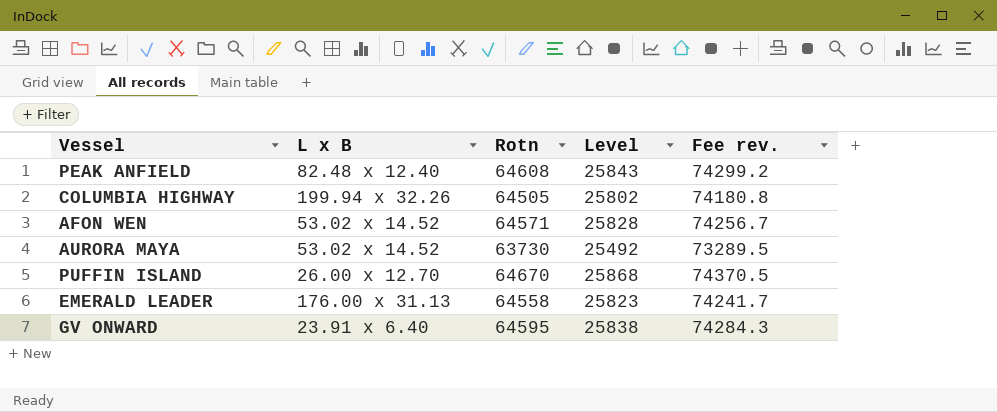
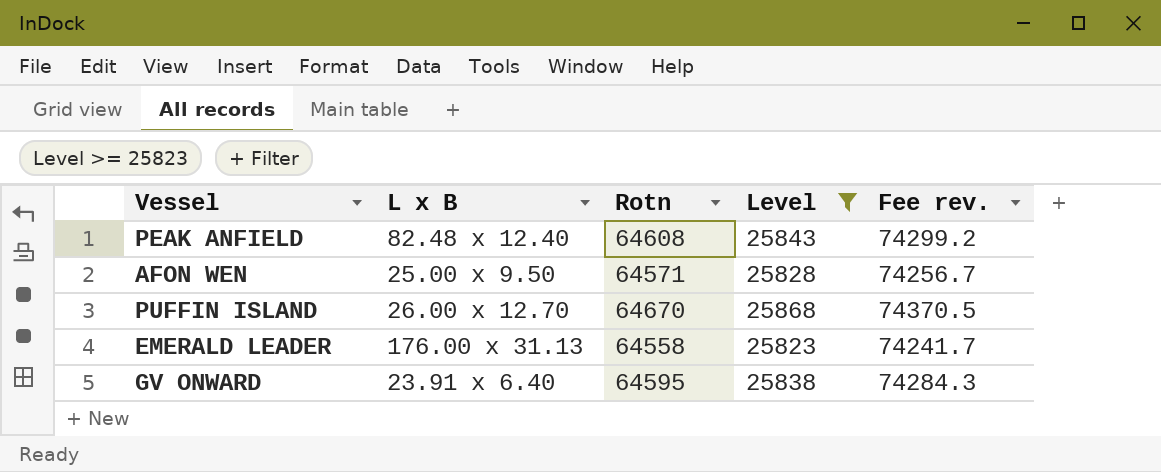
filter: none -> Level >= 25823
AFON WEN | L x B: 53.02 x 14.52 -> 25.00 x 9.50

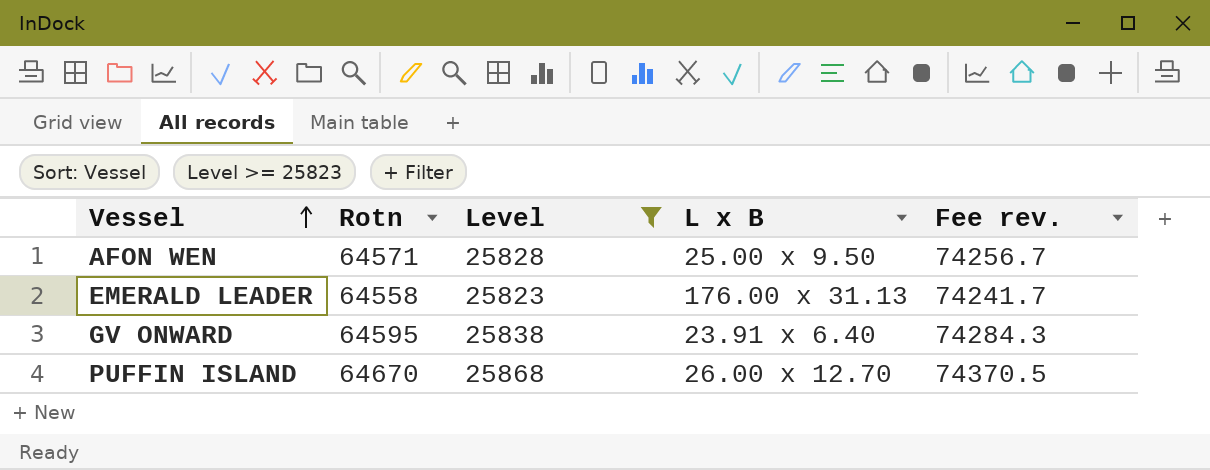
row order: none -> Vessel ascending
column L x B | position: 2 -> 4
row PEAK ANFIELD: 82.48 x 12.40 | 64608 | 25843 | 74299.2 -> none

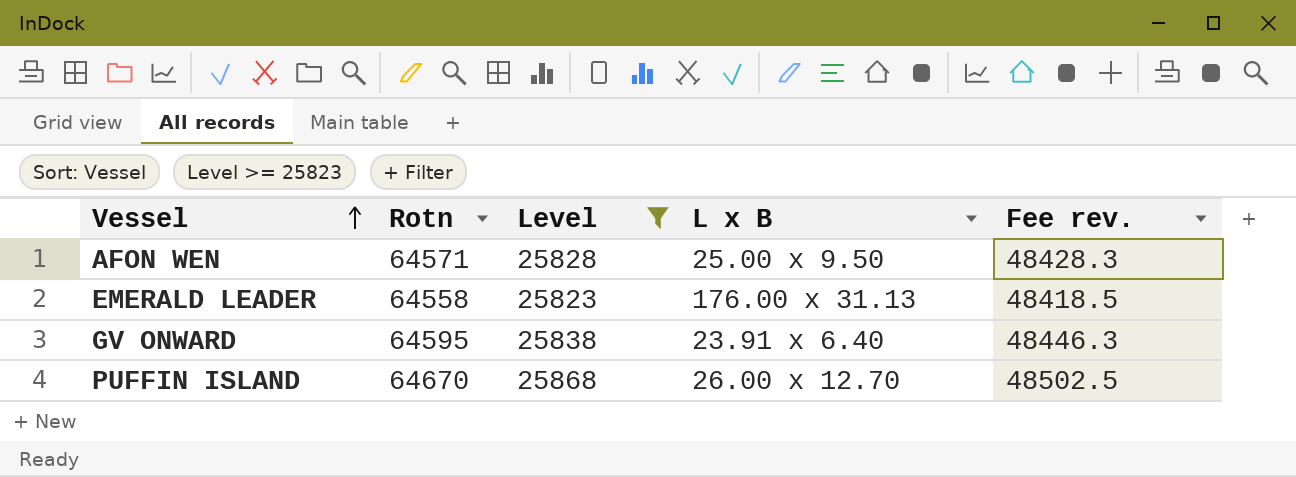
column Fee rev. | formula: [Rotn] * 1.15 -> [Rotn] * 0.75

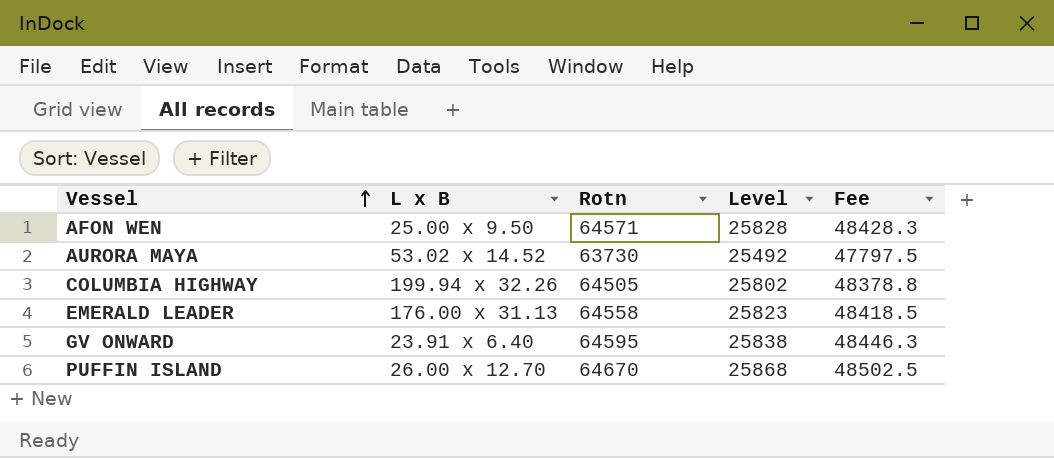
filter: Level >= 25823 -> none
column L x B | position: 4 -> 2
column name: Fee rev. -> Fee

